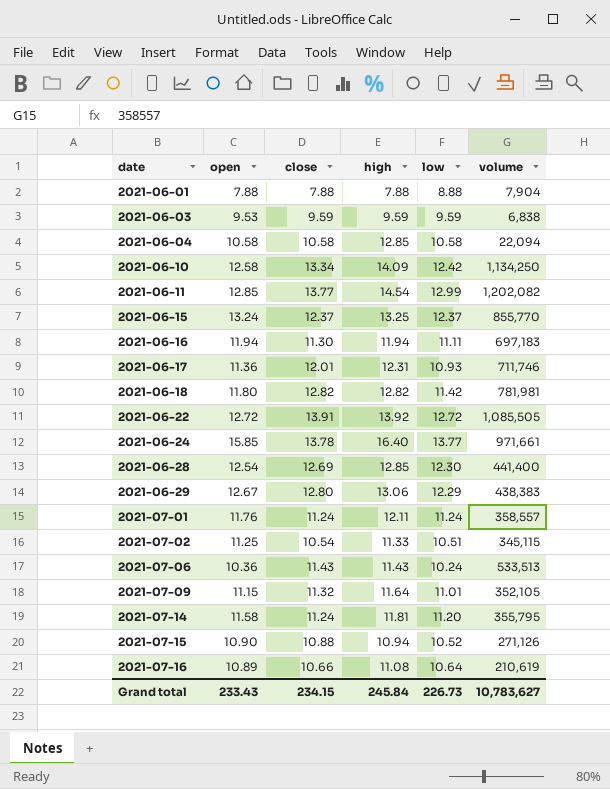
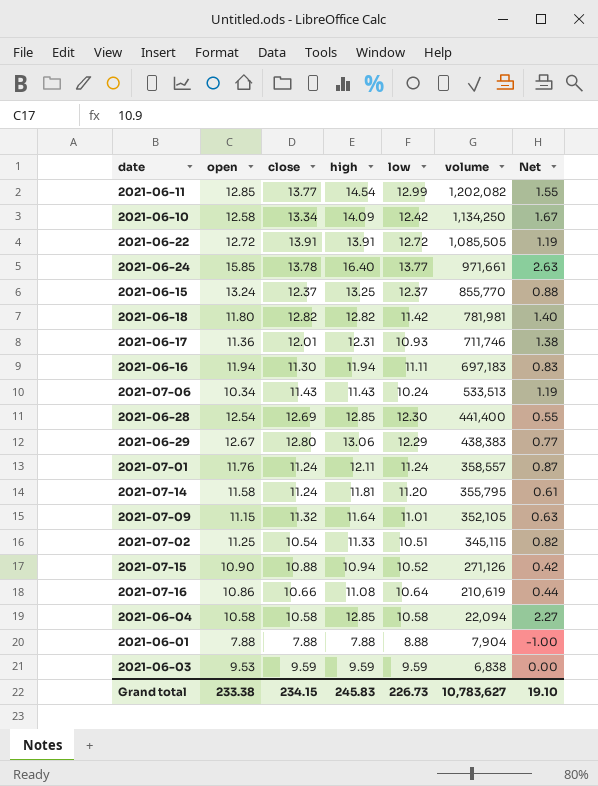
row order: date ascending -> volume descending
column Net | formula: none -> [high] - [low]
2021-06-22 | high: 13.92 -> 13.91
2021-07-06 | open: 10.36 -> 10.34
2021-07-16 | open: 10.89 -> 10.86
Grand total | open: 233.43 -> 233.38
Grand total | high: 245.84 -> 245.83

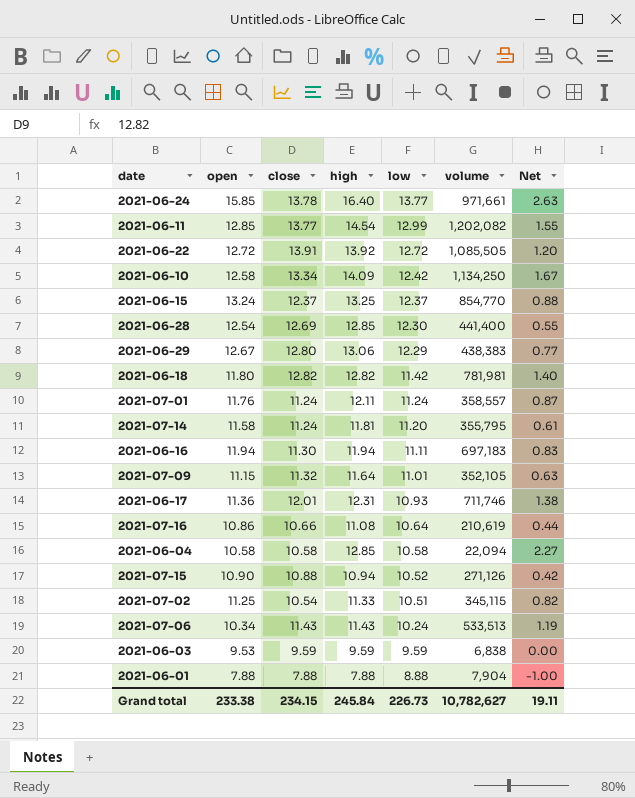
row order: volume descending -> low descending
2021-06-22 | high: 13.91 -> 13.92
2021-06-22 | Net: 1.19 -> 1.20
2021-06-15 | volume: 855,770 -> 854,770
Grand total | high: 245.83 -> 245.84
Grand total | volume: 10,783,627 -> 10,782,627
Grand total | Net: 19.10 -> 19.11

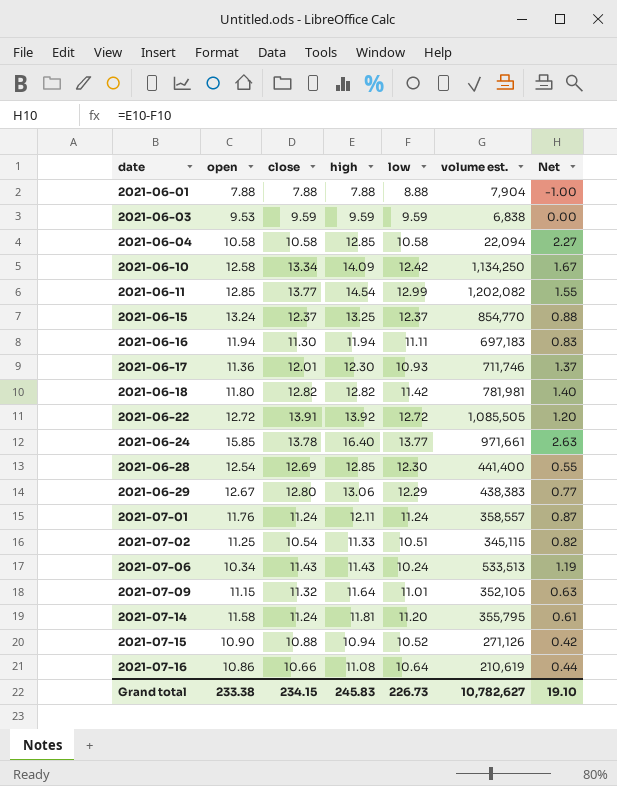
row order: low descending -> date ascending
column name: volume -> volume est.
2021-06-17 | high: 12.31 -> 12.30
2021-06-17 | Net: 1.38 -> 1.37
Grand total | high: 245.84 -> 245.83
Grand total | Net: 19.11 -> 19.10

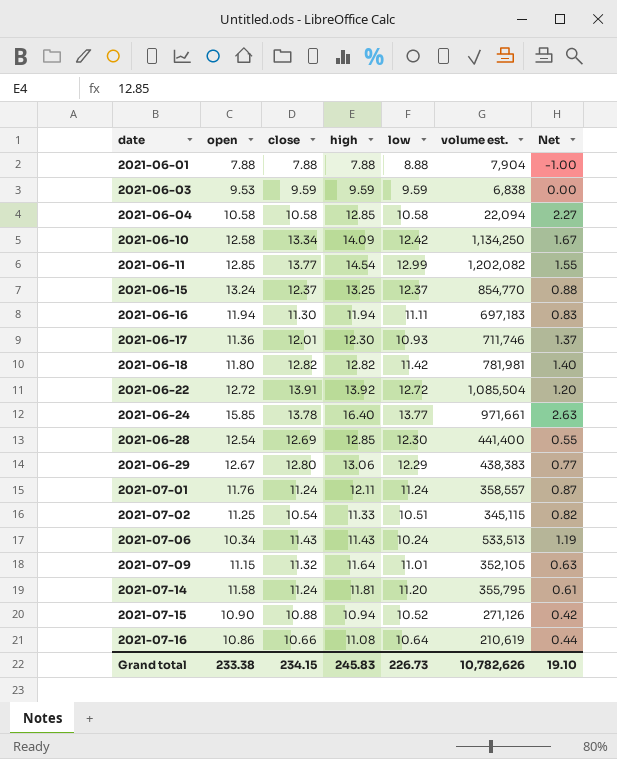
2021-06-22 | volume est.: 1,085,505 -> 1,085,504
Grand total | volume est.: 10,782,627 -> 10,782,626

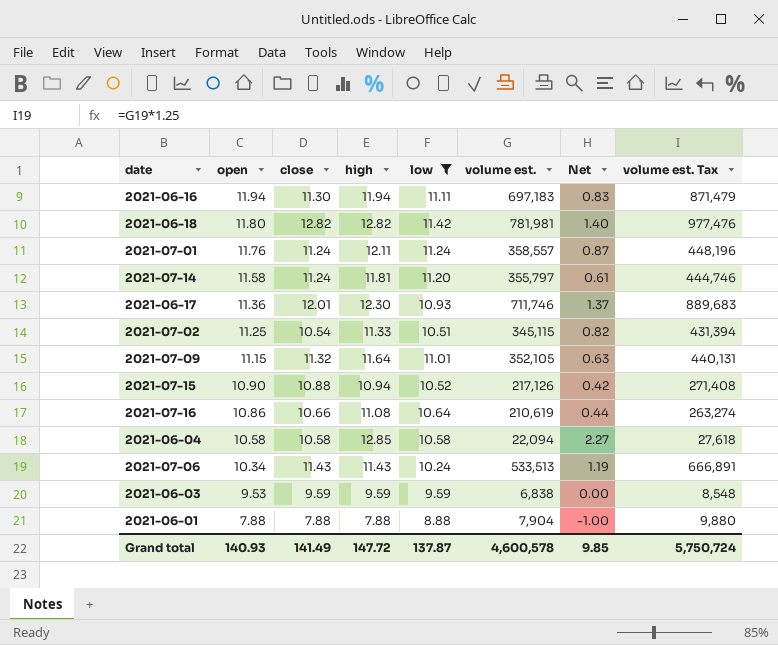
filter: none -> low <= 11.42
row order: date ascending -> open descending
column volume est. Tax | formula: none -> [volume est.] * 1.25
2021-07-14 | volume est.: 355,795 -> 355,797
2021-07-15 | volume est.: 271,126 -> 217,126
Grand total | open: 233.38 -> 140.93
Grand total | close: 234.15 -> 141.49
Grand total | high: 245.83 -> 147.72
Grand total | low: 226.73 -> 137.87
Grand total | volume est.: 10,782,626 -> 4,600,578
Grand total | Net: 19.10 -> 9.85

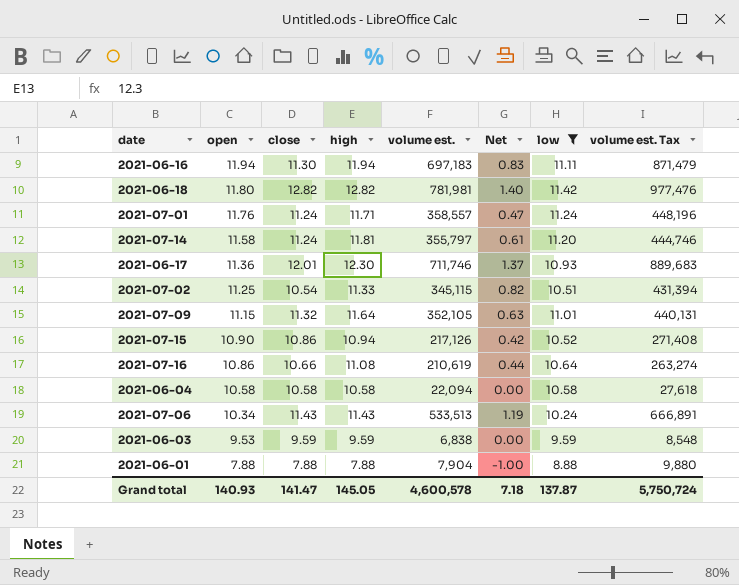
column low | position: 5 -> 7
2021-07-01 | high: 12.11 -> 11.71
2021-07-01 | Net: 0.87 -> 0.47
2021-07-15 | close: 10.88 -> 10.86
2021-06-04 | high: 12.85 -> 10.58
2021-06-04 | Net: 2.27 -> 0.00
Grand total | close: 141.49 -> 141.47
Grand total | high: 147.72 -> 145.05
Grand total | Net: 9.85 -> 7.18

